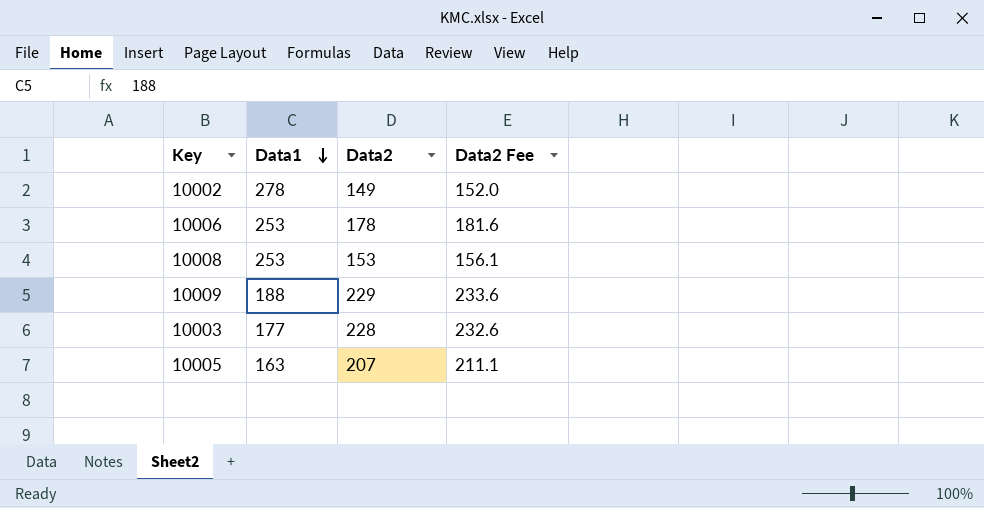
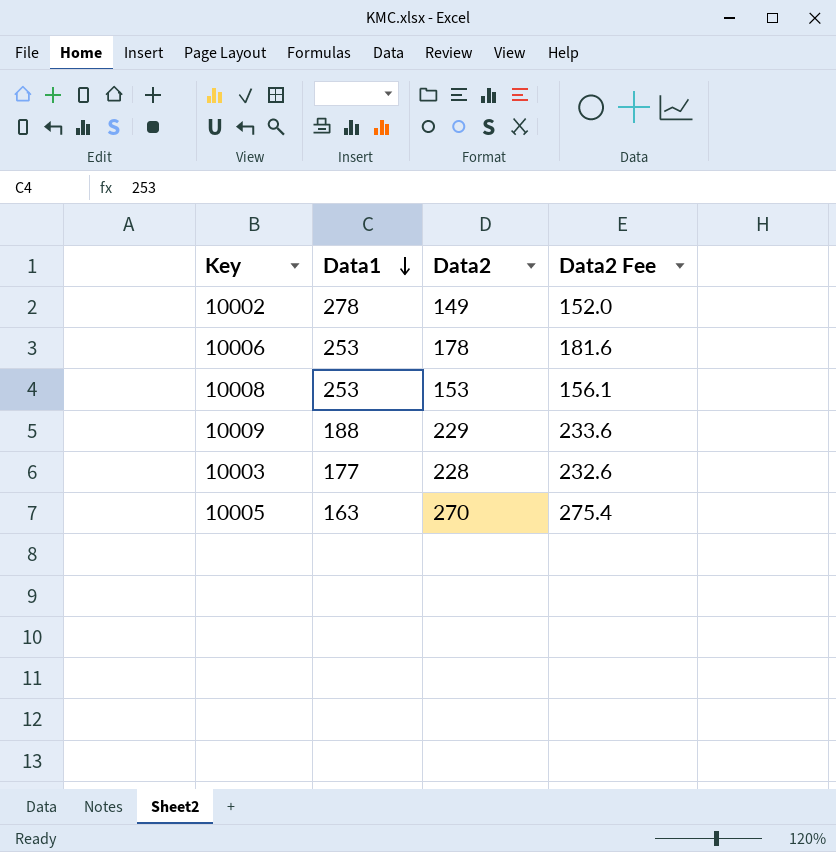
10005 | Data2: 207 -> 270
10005 | Data2 Fee: 211.1 -> 275.4

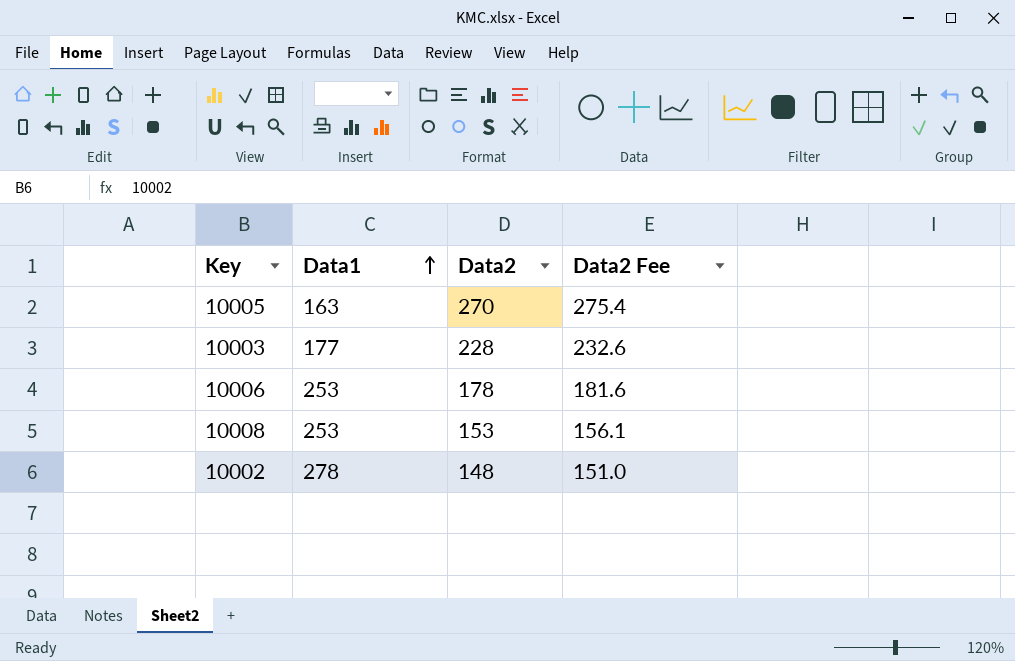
row order: Data1 descending -> Data1 ascending
row 10009: 188 | 229 | 233.6 -> none
10002 | Data2: 149 -> 148
10002 | Data2 Fee: 152.0 -> 151.0

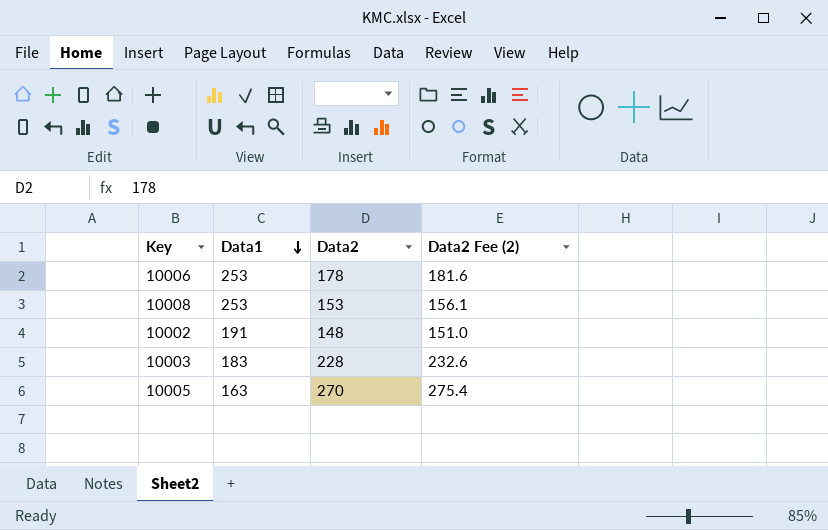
row order: Data1 ascending -> Data1 descending
column name: Data2 Fee -> Data2 Fee (2)
10002 | Data1: 278 -> 191
10003 | Data1: 177 -> 183

